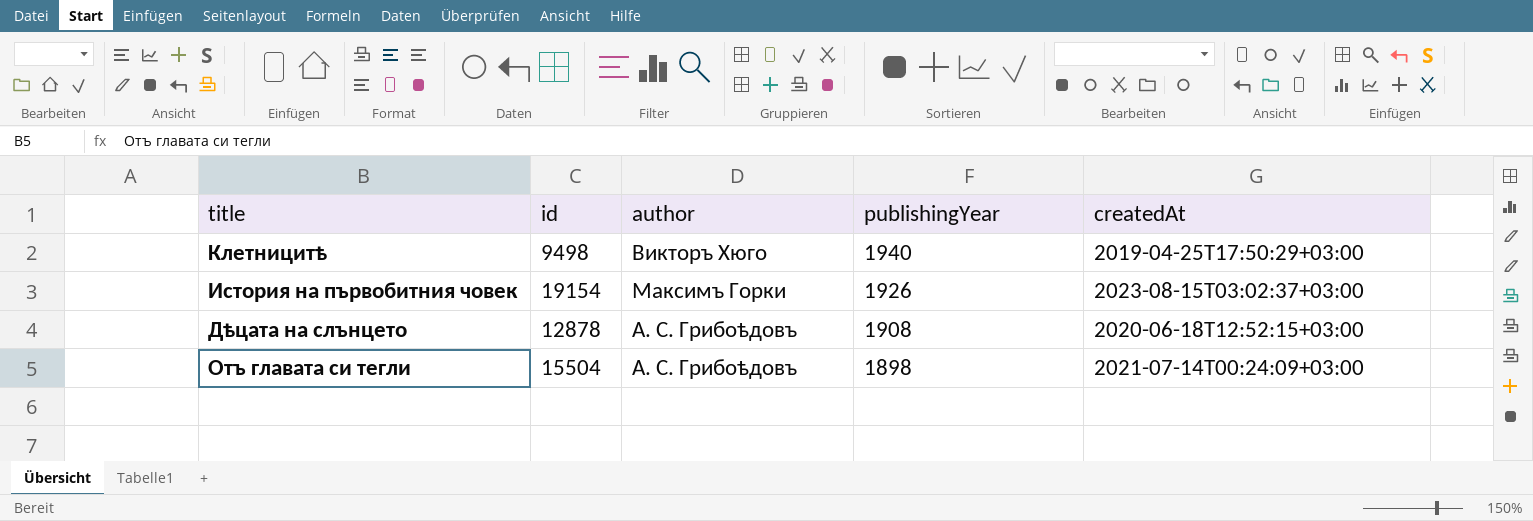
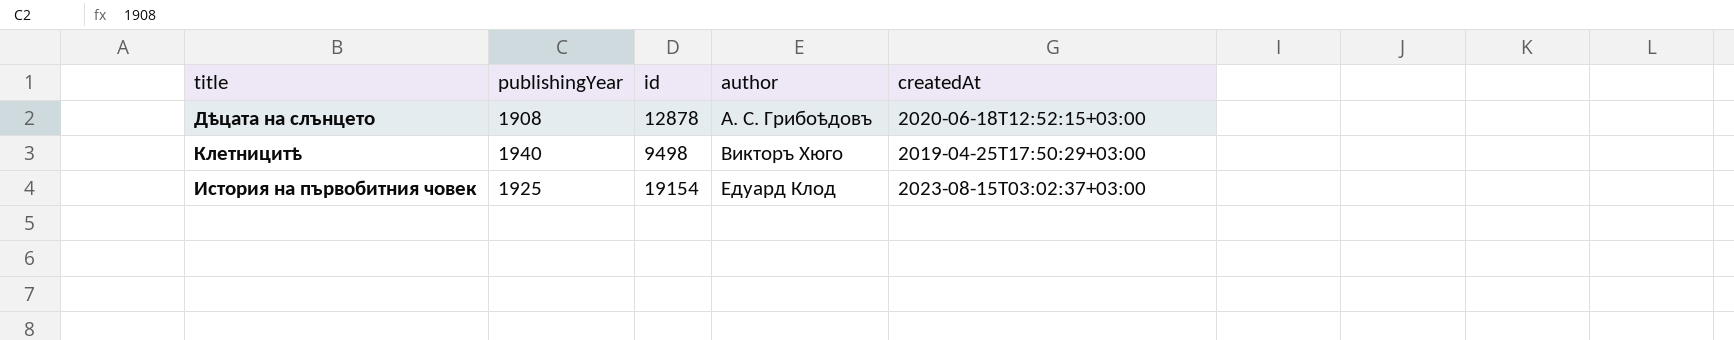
row order: publishingYear descending -> author ascending
column publishingYear | position: 4 -> 2
row Отъ главата си тегли: 15504 | А. С. Грибоѣдовъ | 1898 | 2021-07-14T00:24:09+03:00 -> none
История на първобитния човек | publishingYear: 1926 -> 1925
История на първобитния човек | author: Максимъ Горки -> Едуард Клод

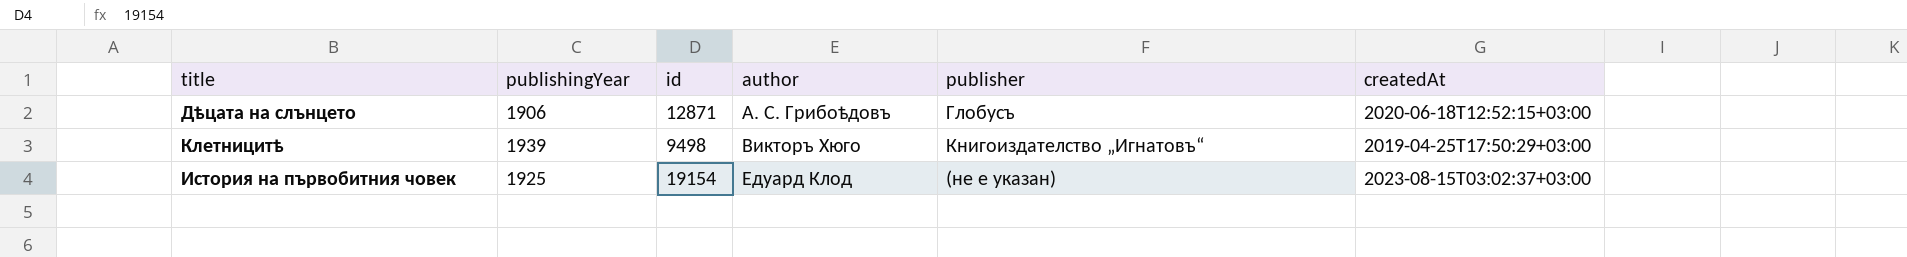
column publisher | position: none -> 5
Дѣцата на слънцето | publishingYear: 1908 -> 1906
Дѣцата на слънцето | id: 12878 -> 12871
Клетницитѣ | publishingYear: 1940 -> 1939

